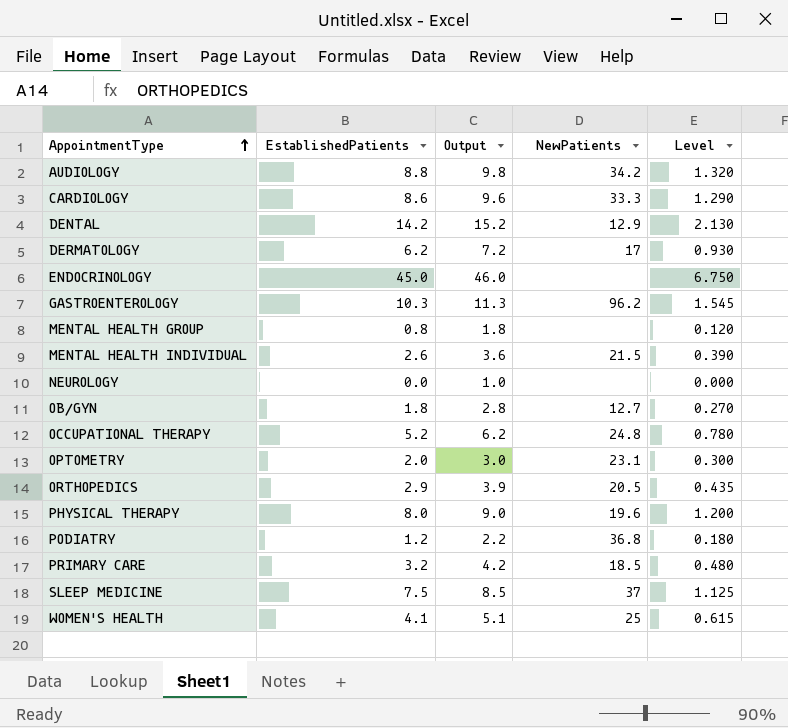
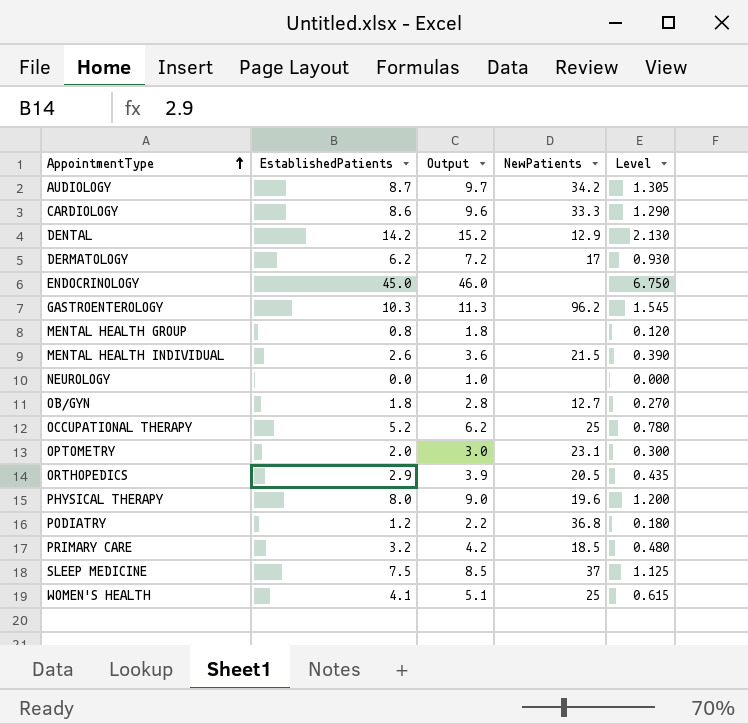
AUDIOLOGY | EstablishedPatients: 8.8 -> 8.7
AUDIOLOGY | Output: 9.8 -> 9.7
AUDIOLOGY | Level: 1.320 -> 1.305
OCCUPATIONAL THERAPY | NewPatients: 24.8 -> 25

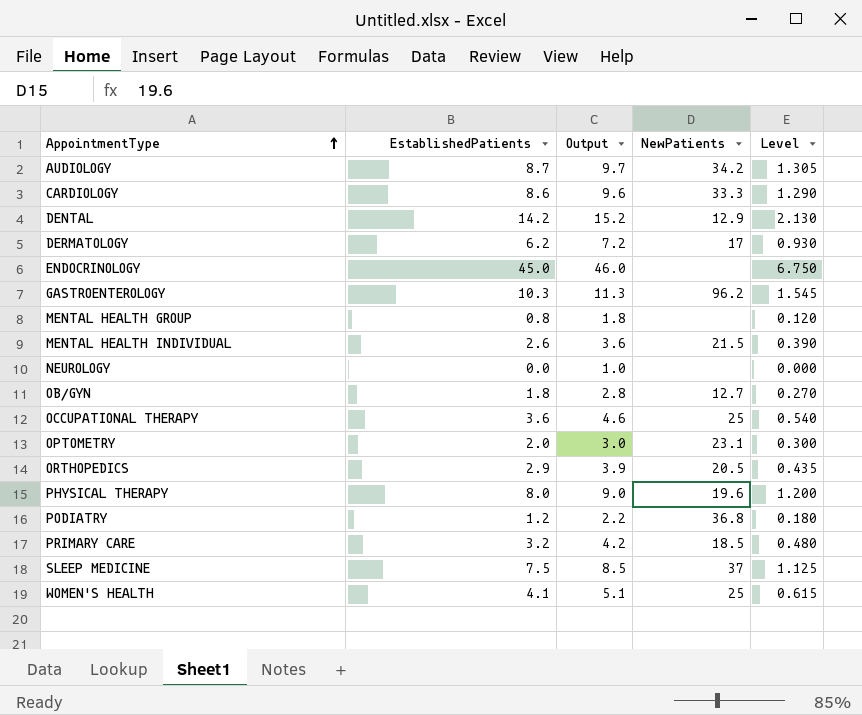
OCCUPATIONAL THERAPY | EstablishedPatients: 5.2 -> 3.6
OCCUPATIONAL THERAPY | Output: 6.2 -> 4.6
OCCUPATIONAL THERAPY | Level: 0.780 -> 0.540

